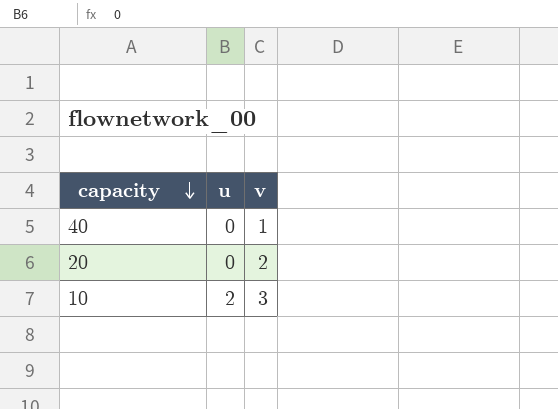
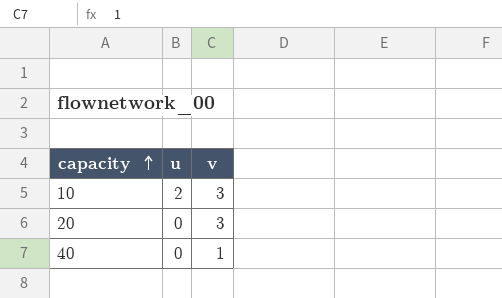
row order: capacity descending -> capacity ascending
20 | v: 2 -> 3

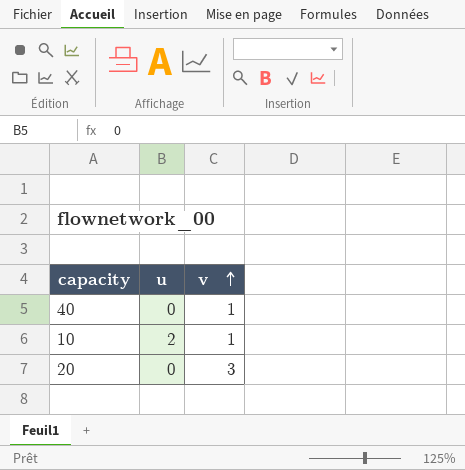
row order: capacity ascending -> v ascending
10 | v: 3 -> 1

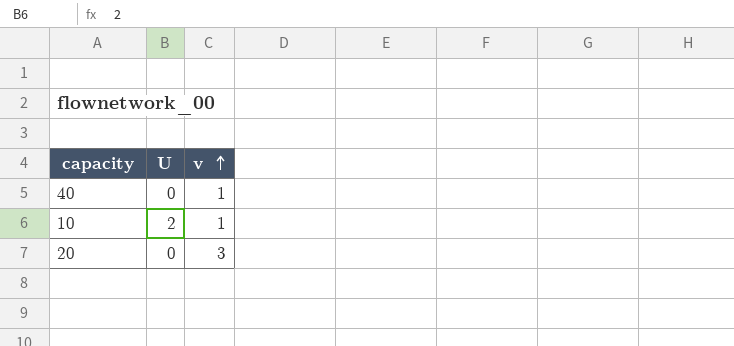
column name: u -> U

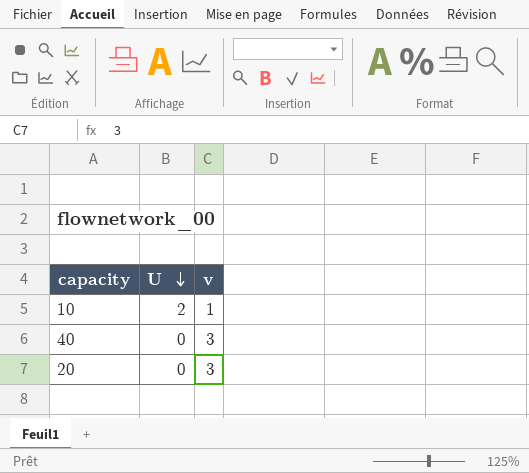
row order: v ascending -> U descending
40 | v: 1 -> 3

